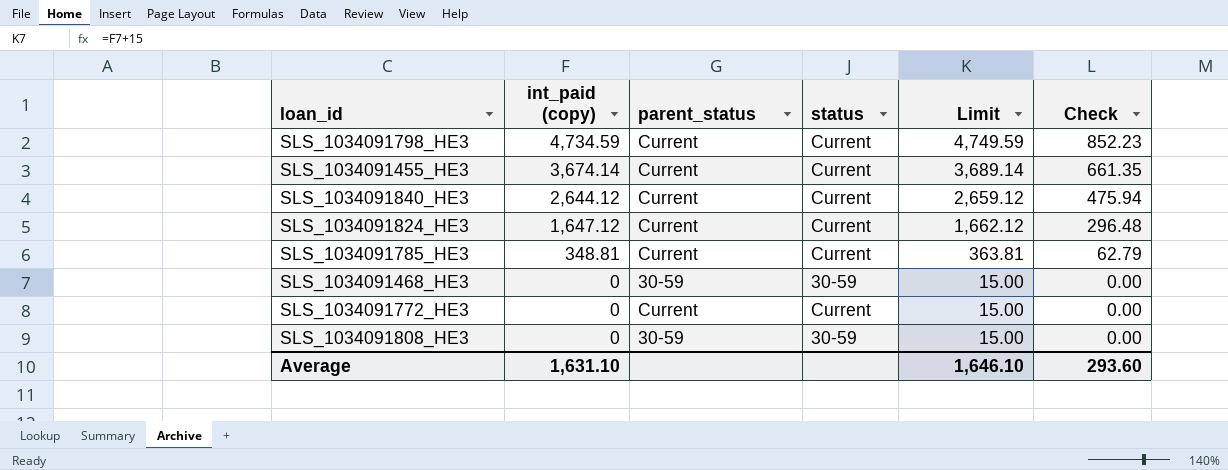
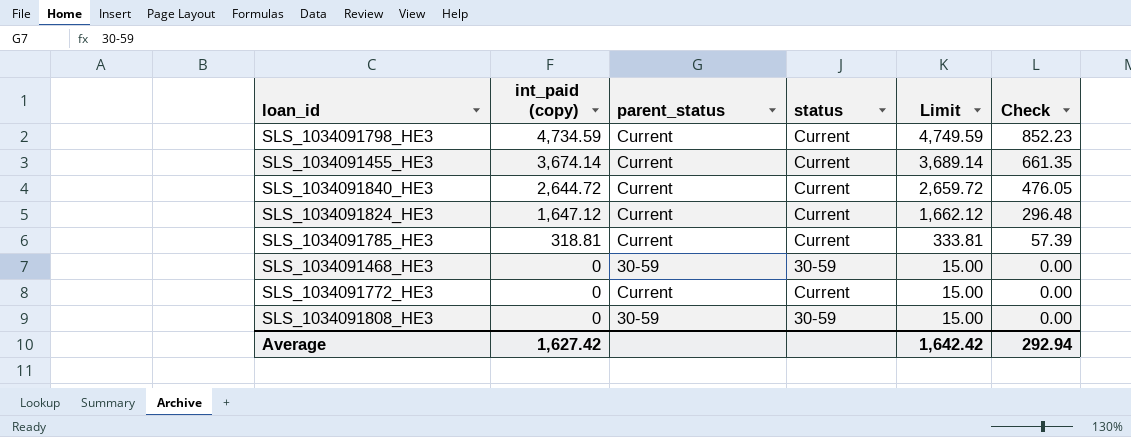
SLS_1034091840_HE3 | int_paid (copy): 2,644.12 -> 2,644.72
SLS_1034091840_HE3 | Limit: 2,659.12 -> 2,659.72
SLS_1034091840_HE3 | Check: 475.94 -> 476.05
SLS_1034091785_HE3 | int_paid (copy): 348.81 -> 318.81
SLS_1034091785_HE3 | Limit: 363.81 -> 333.81
SLS_1034091785_HE3 | Check: 62.79 -> 57.39
Average | int_paid (copy): 1,631.10 -> 1,627.42
Average | Limit: 1,646.10 -> 1,642.42
Average | Check: 293.60 -> 292.94

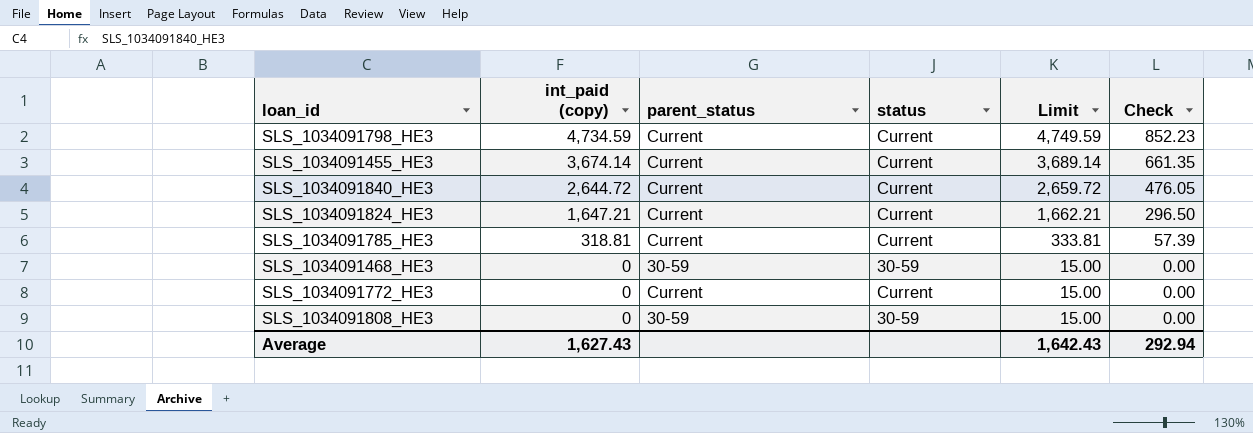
SLS_1034091824_HE3 | int_paid (copy): 1,647.12 -> 1,647.21
SLS_1034091824_HE3 | Limit: 1,662.12 -> 1,662.21
SLS_1034091824_HE3 | Check: 296.48 -> 296.50
Average | int_paid (copy): 1,627.42 -> 1,627.43
Average | Limit: 1,642.42 -> 1,642.43

